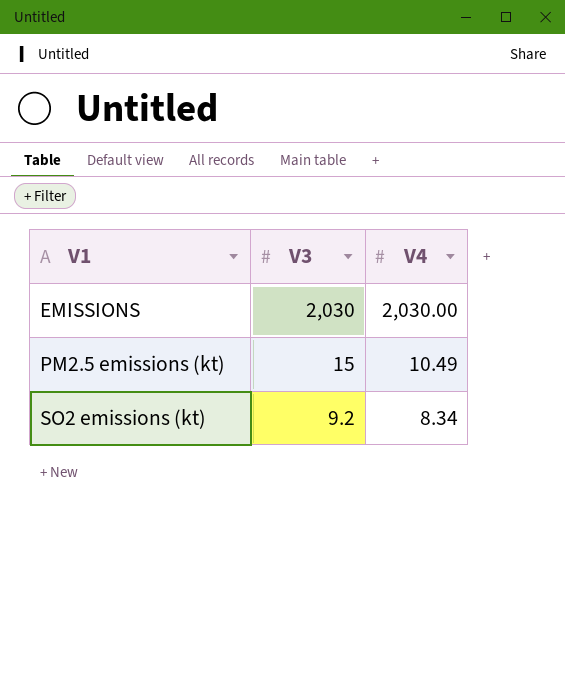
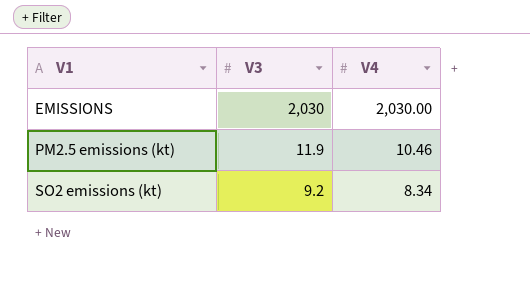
PM2.5 emissions (kt) | V3: 15 -> 11.9
PM2.5 emissions (kt) | V4: 10.49 -> 10.46

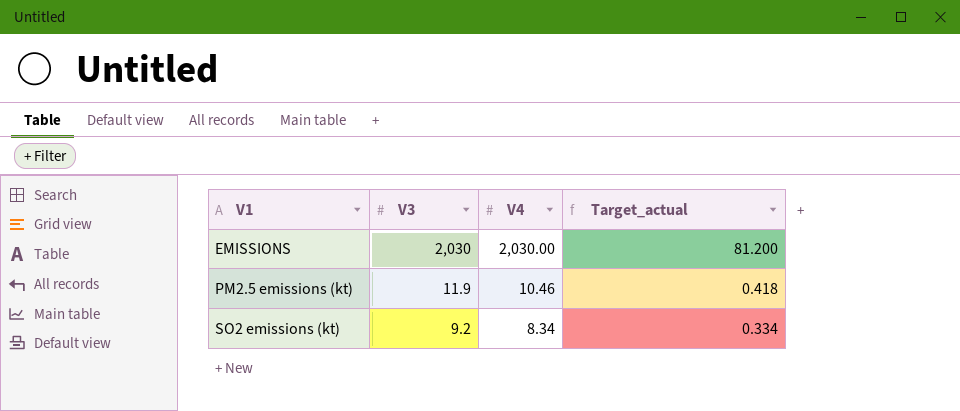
column Target_actual | formula: none -> [V4] * 0.04

